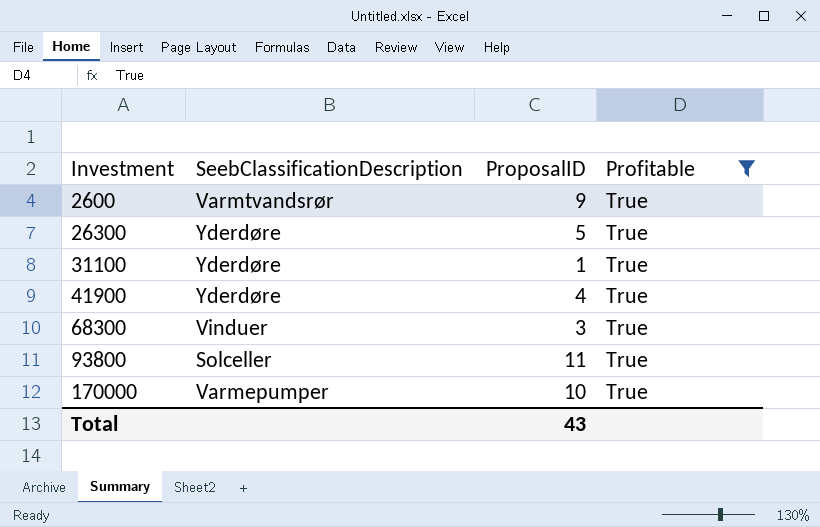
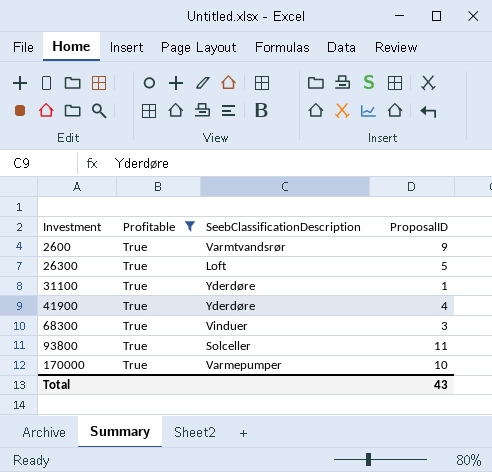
column Profitable | position: 4 -> 2
26300 | SeebClassificationDescription: Yderdøre -> Loft

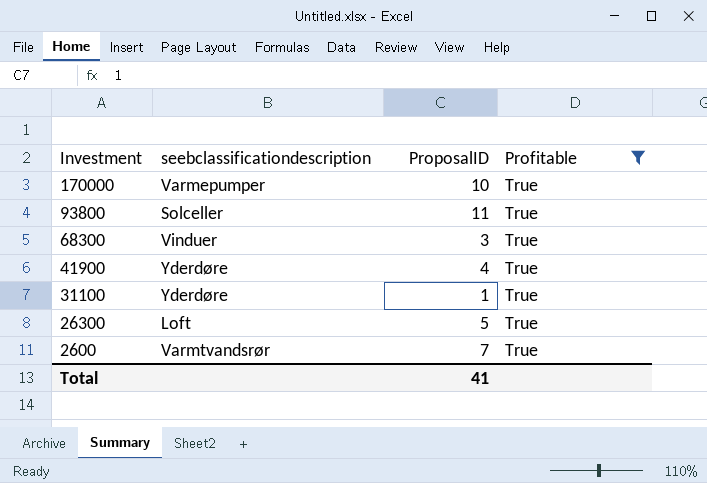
row order: Investment ascending -> Investment descending
column name: SeebClassificationDescription -> seebclassificationdescription
column Profitable | position: 2 -> 4
2600 | ProposalID: 9 -> 7
Total | ProposalID: 43 -> 41

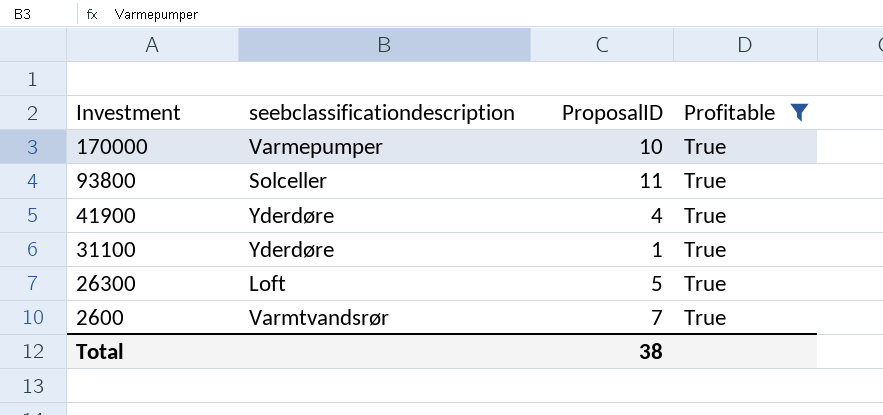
row 68300: Vinduer | 3 | True -> none
Total | ProposalID: 41 -> 38

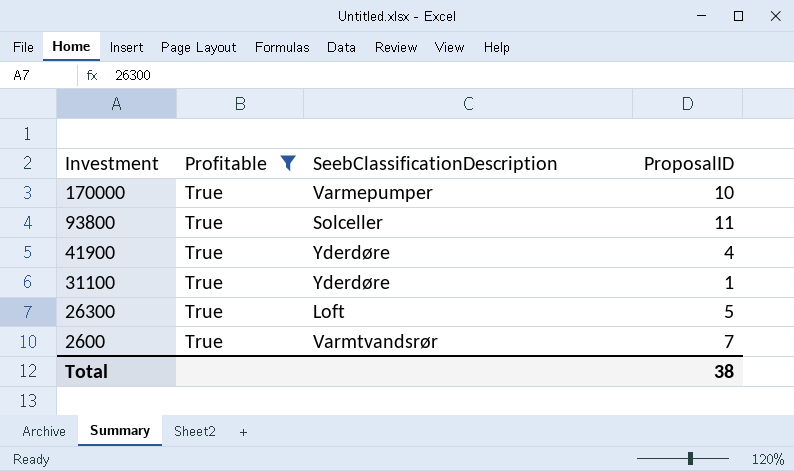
column Profitable | position: 4 -> 2
column name: seebclassificationdescription -> SeebClassificationDescription

